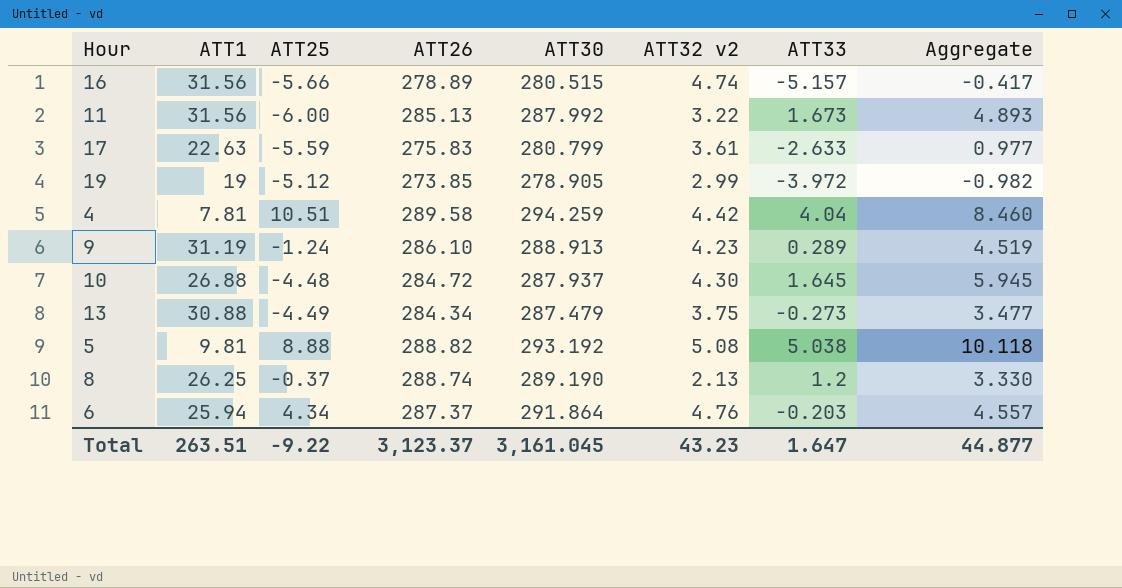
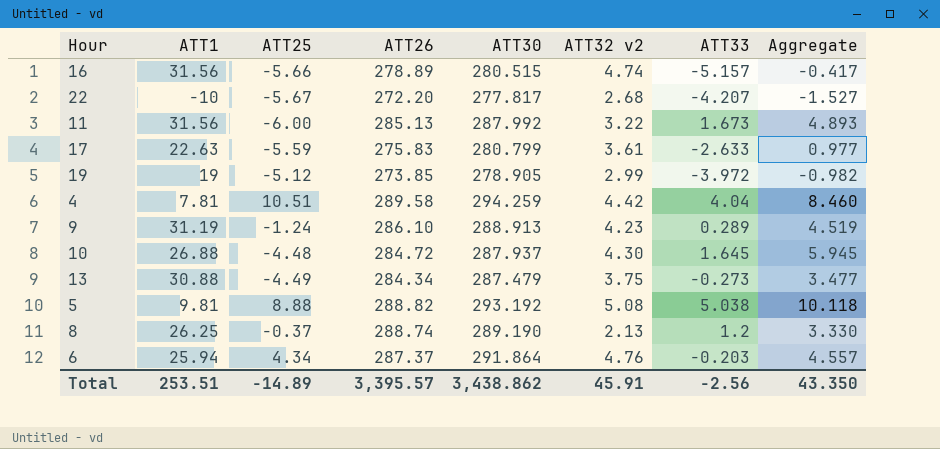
row 22: none -> -10 | -5.67 | 272.20 | 277.817 | 2.68 | -4.207 | -1.527
Total | ATT1: 263.51 -> 253.51
Total | ATT25: -9.22 -> -14.89
Total | ATT26: 3,123.37 -> 3,395.57
Total | ATT30: 3,161.045 -> 3,438.862
Total | ATT32 v2: 43.23 -> 45.91
Total | ATT33: 1.647 -> -2.56
Total | Aggregate: 44.877 -> 43.350

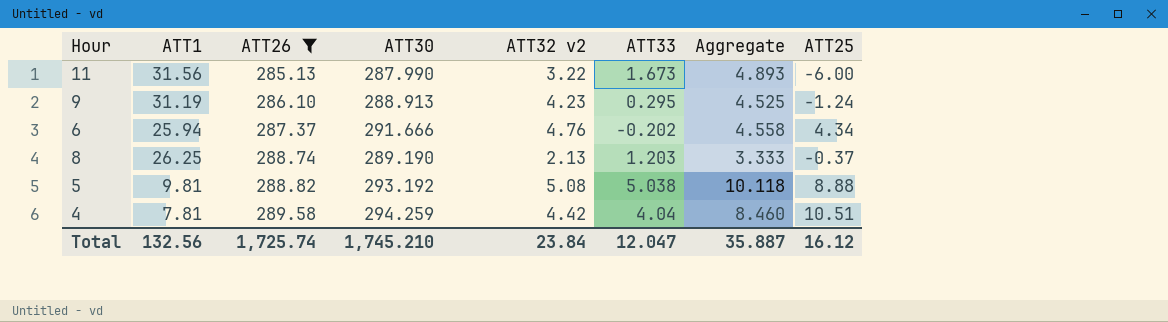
filter: none -> ATT26 >= 285.13
row order: none -> ATT26 ascending
column ATT25 | position: 3 -> 8
11 | ATT30: 287.992 -> 287.990
9 | ATT33: 0.289 -> 0.295
9 | Aggregate: 4.519 -> 4.525
6 | ATT30: 291.864 -> 291.666
6 | ATT33: -0.203 -> -0.202
6 | Aggregate: 4.557 -> 4.558
8 | ATT33: 1.2 -> 1.203
8 | Aggregate: 3.330 -> 3.333
Total | ATT1: 253.51 -> 132.56
Total | ATT26: 3,395.57 -> 1,725.74
Total | ATT30: 3,438.862 -> 1,745.210
Total | ATT32 v2: 45.91 -> 23.84
Total | ATT33: -2.56 -> 12.047
Total | Aggregate: 43.350 -> 35.887
Total | ATT25: -14.89 -> 16.12

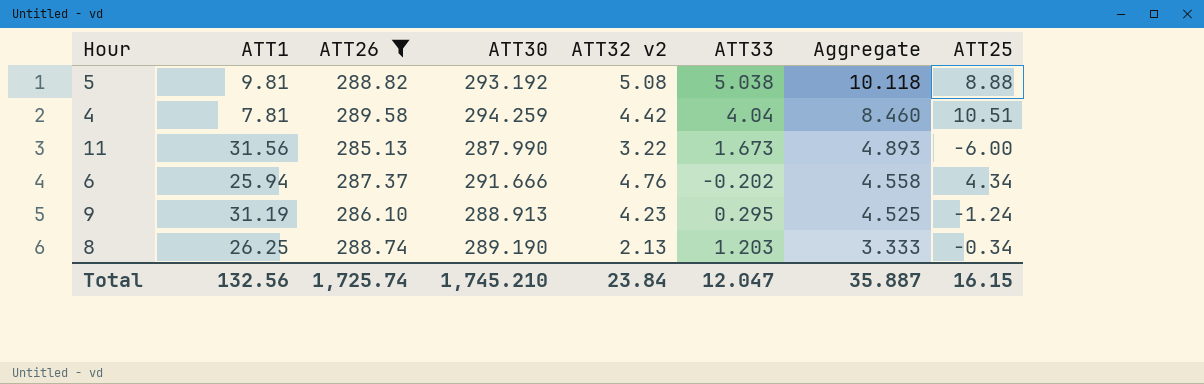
row order: ATT26 ascending -> Aggregate descending
8 | ATT25: -0.37 -> -0.34
Total | ATT25: 16.12 -> 16.15

